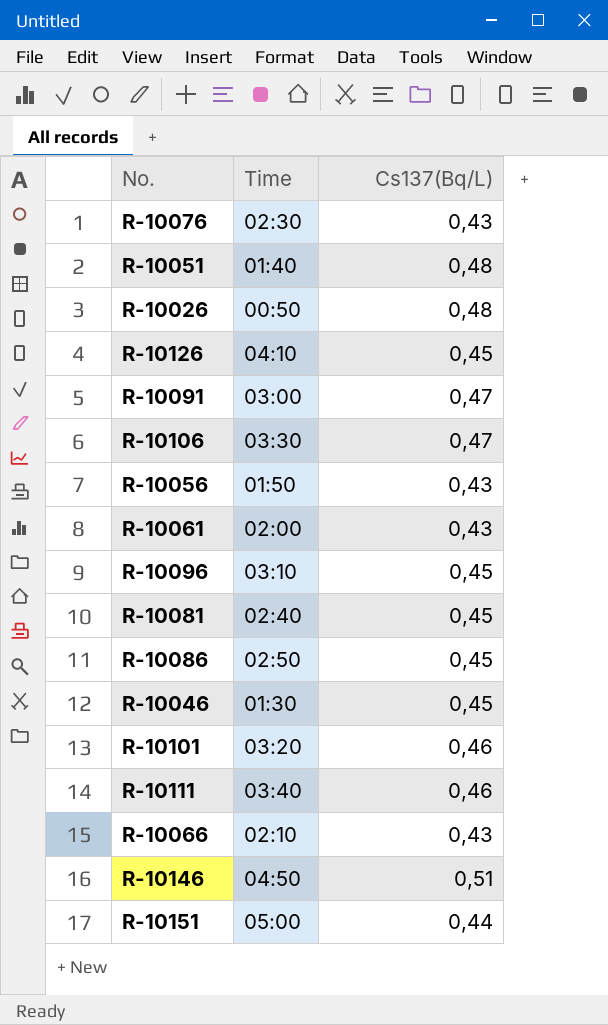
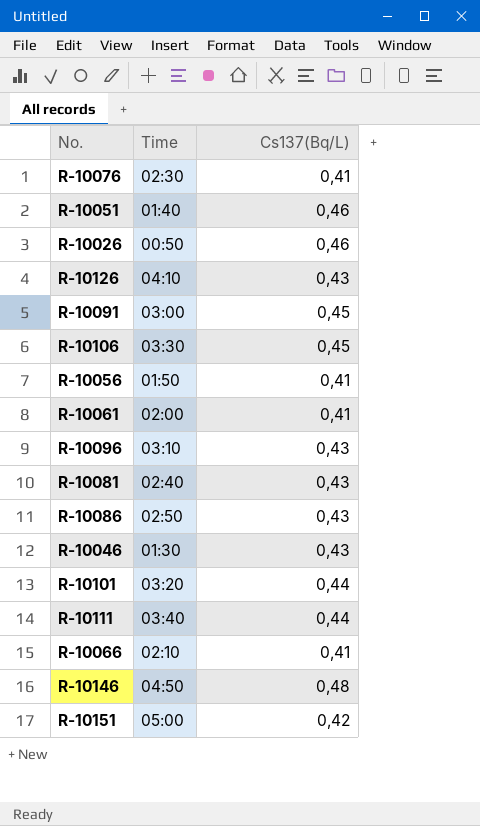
R-10076 | Cs137(Bq/L): 0,43 -> 0,41
R-10051 | Cs137(Bq/L): 0,48 -> 0,46
R-10026 | Cs137(Bq/L): 0,48 -> 0,46
R-10126 | Cs137(Bq/L): 0,45 -> 0,43
R-10091 | Cs137(Bq/L): 0,47 -> 0,45
R-10106 | Cs137(Bq/L): 0,47 -> 0,45
R-10056 | Cs137(Bq/L): 0,43 -> 0,41
R-10061 | Cs137(Bq/L): 0,43 -> 0,41
R-10096 | Cs137(Bq/L): 0,45 -> 0,43
R-10081 | Cs137(Bq/L): 0,45 -> 0,43
R-10086 | Cs137(Bq/L): 0,45 -> 0,43
R-10046 | Cs137(Bq/L): 0,45 -> 0,43
R-10101 | Cs137(Bq/L): 0,46 -> 0,44
R-10111 | Cs137(Bq/L): 0,46 -> 0,44
R-10066 | Cs137(Bq/L): 0,43 -> 0,41
R-10146 | Cs137(Bq/L): 0,51 -> 0,48
R-10151 | Cs137(Bq/L): 0,44 -> 0,42

